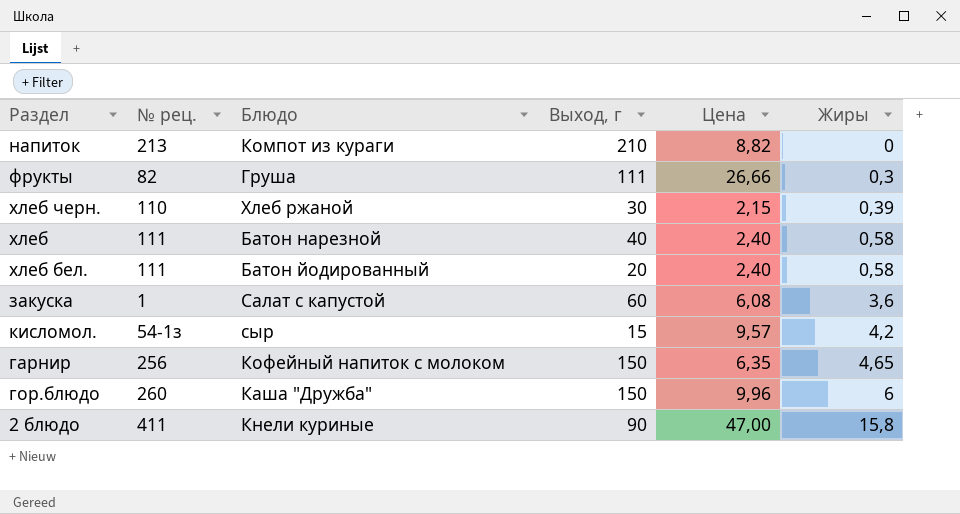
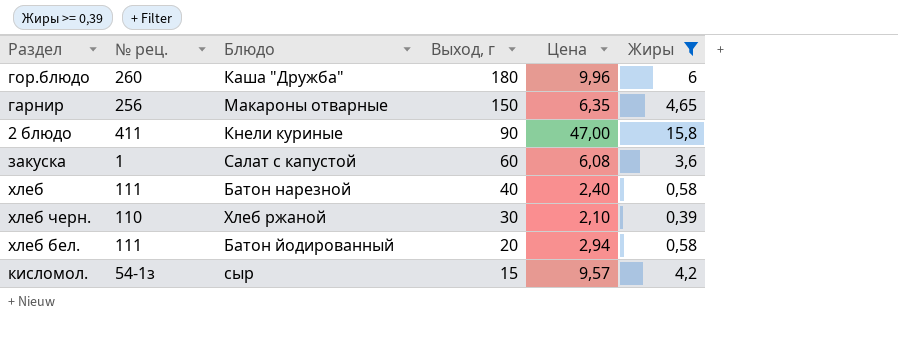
filter: none -> Жиры >= 0,39
row order: Жиры ascending -> Выход, г descending
гор.блюдо | Выход, г: 150 -> 180
гарнир | Блюдо: Кофейный напиток с молоком -> Макароны отварные
хлеб черн. | Цена: 2,15 -> 2,10
хлеб бел. | Цена: 2,40 -> 2,94

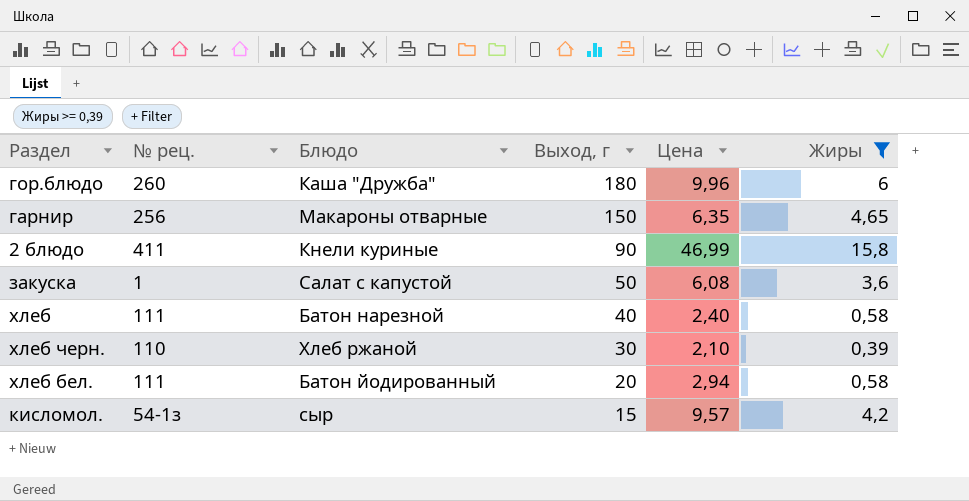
2 блюдо | Цена: 47,00 -> 46,99
закуска | Выход, г: 60 -> 50

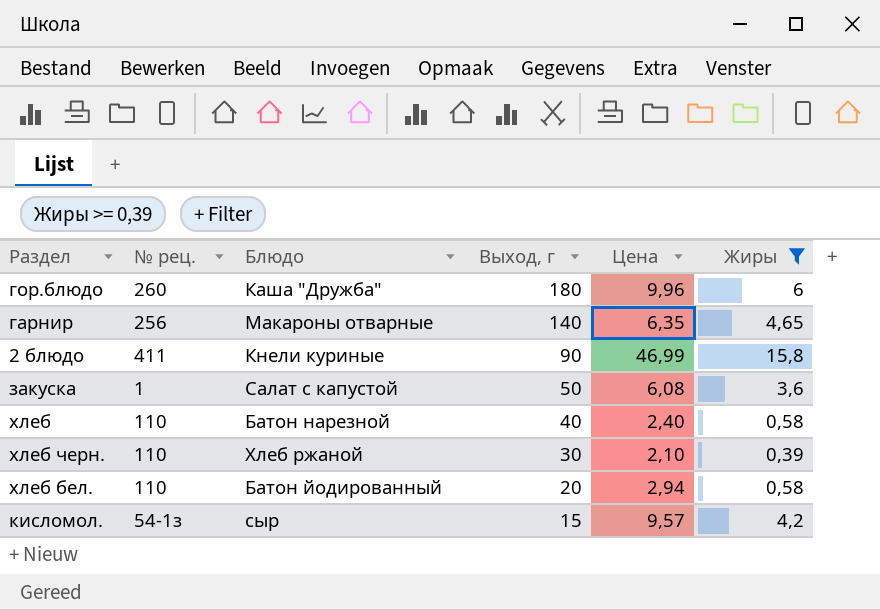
гарнир | Выход, г: 150 -> 140
хлеб | № рец.: 111 -> 110
хлеб бел. | № рец.: 111 -> 110

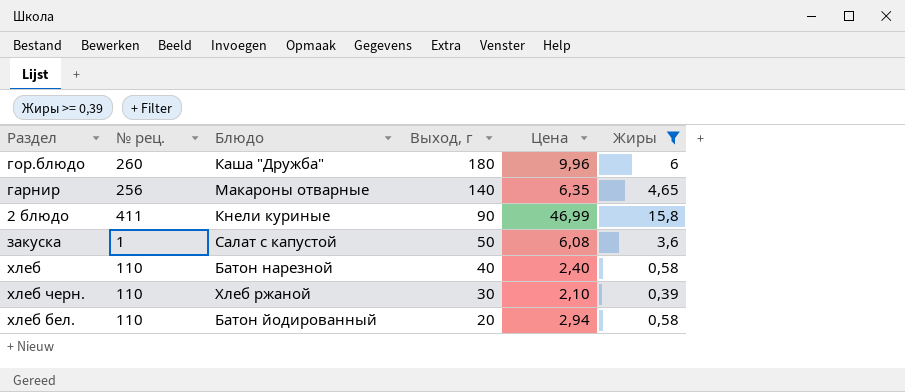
row кисломол.: 54-1з | сыр | 15 | 9,57 | 4,2 -> none

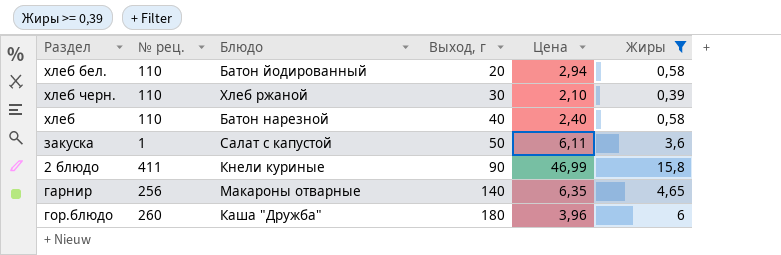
row order: Выход, г descending -> Выход, г ascending
закуска | Цена: 6,08 -> 6,11
гор.блюдо | Цена: 9,96 -> 3,96

